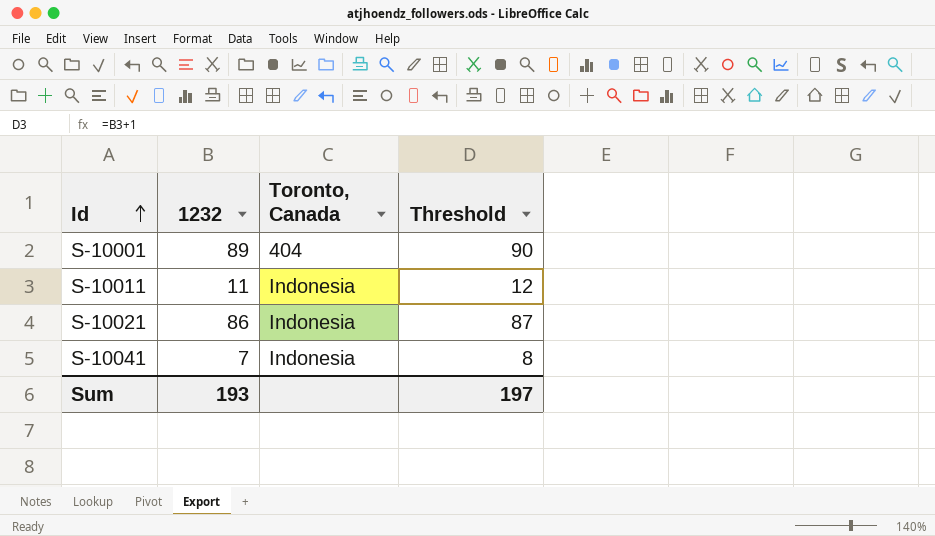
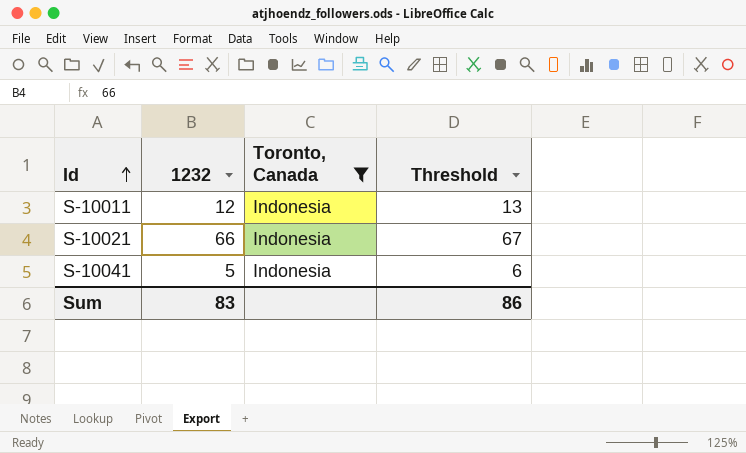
filter: none -> Toronto, Canada = Indonesia
S-10011 | 1232: 11 -> 12
S-10011 | Threshold: 12 -> 13
S-10021 | 1232: 86 -> 66
S-10021 | Threshold: 87 -> 67
S-10041 | 1232: 7 -> 5
S-10041 | Threshold: 8 -> 6
Sum | 1232: 193 -> 83
Sum | Threshold: 197 -> 86

